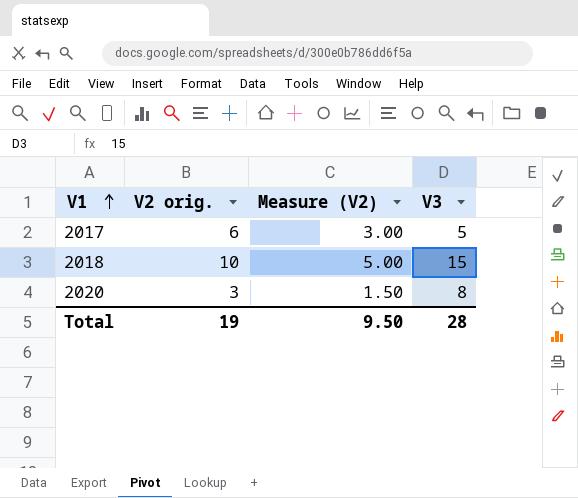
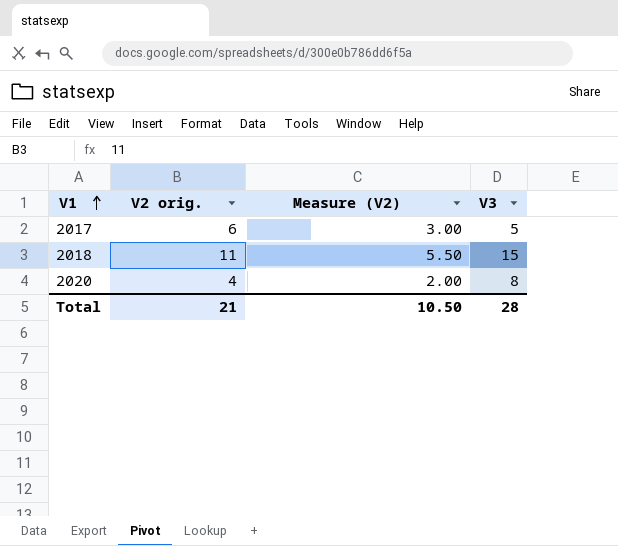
2018 | V2 orig.: 10 -> 11
2018 | Measure (V2): 5.00 -> 5.50
2020 | V2 orig.: 3 -> 4
2020 | Measure (V2): 1.50 -> 2.00
Total | V2 orig.: 19 -> 21
Total | Measure (V2): 9.50 -> 10.50

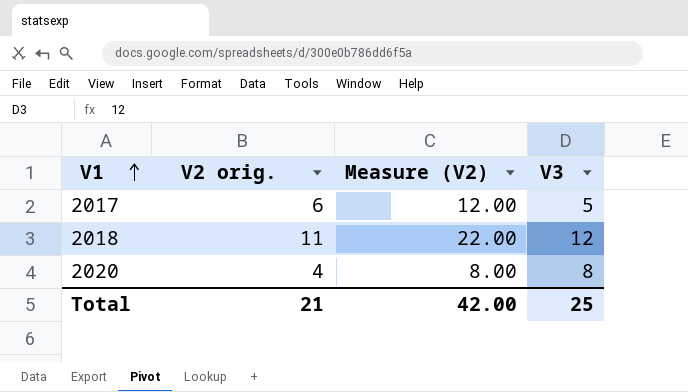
column Measure (V2) | formula: [V2 orig.] * 0.5 -> [V2 orig.] * 2
2018 | V3: 15 -> 12
Total | Measure (V2): 10.50 -> 42.00
Total | V3: 28 -> 25

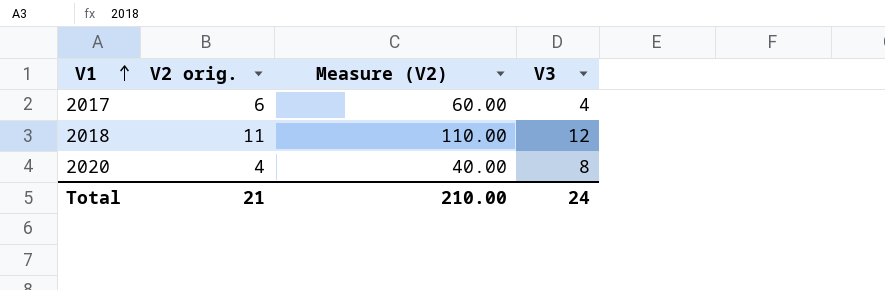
column Measure (V2) | formula: [V2 orig.] * 2 -> [V2 orig.] * 10
2017 | V3: 5 -> 4
Total | Measure (V2): 42.00 -> 210.00
Total | V3: 25 -> 24

